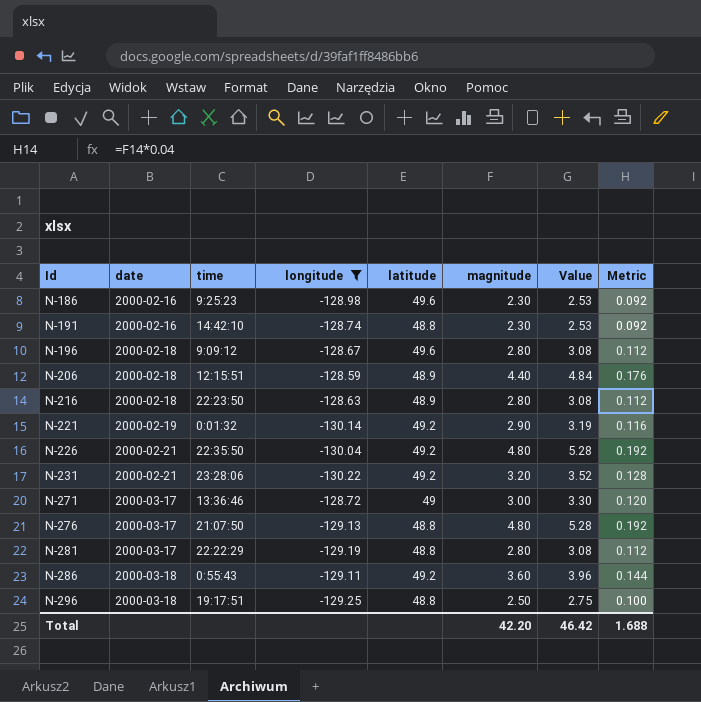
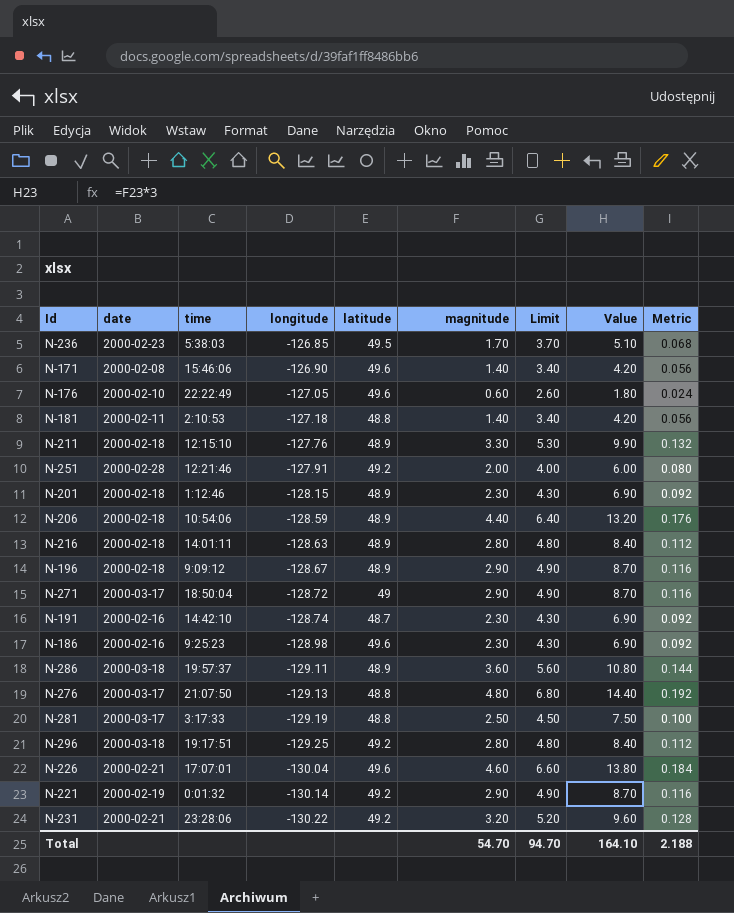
filter: longitude <= -128.59 -> none
row order: Id ascending -> longitude descending
column Limit | formula: none -> [magnitude] + 2
column Value | formula: [magnitude] * 1.1 -> [magnitude] * 3
N-206 | time: 12:15:51 -> 10:54:06
N-216 | time: 22:23:50 -> 14:01:11
N-196 | latitude: 49.6 -> 48.9
N-196 | magnitude: 2.80 -> 2.90
N-196 | Metric: 0.112 -> 0.116
N-271 | time: 13:36:46 -> 18:50:04
N-271 | magnitude: 3.00 -> 2.90
N-271 | Metric: 0.120 -> 0.116
N-191 | latitude: 48.8 -> 48.7
N-286 | time: 0:55:43 -> 19:57:37
N-286 | latitude: 49.2 -> 48.9
N-281 | time: 22:22:29 -> 3:17:33
N-281 | magnitude: 2.80 -> 2.50
N-281 | Metric: 0.112 -> 0.100
N-296 | latitude: 48.8 -> 49.2
N-296 | magnitude: 2.50 -> 2.80
N-296 | Metric: 0.100 -> 0.112
N-226 | time: 22:35:50 -> 17:07:01
N-226 | latitude: 49.2 -> 49.6
N-226 | magnitude: 4.80 -> 4.60
N-226 | Metric: 0.192 -> 0.184
Total | magnitude: 42.20 -> 54.70
Total | Value: 46.42 -> 164.10
Total | Metric: 1.688 -> 2.188

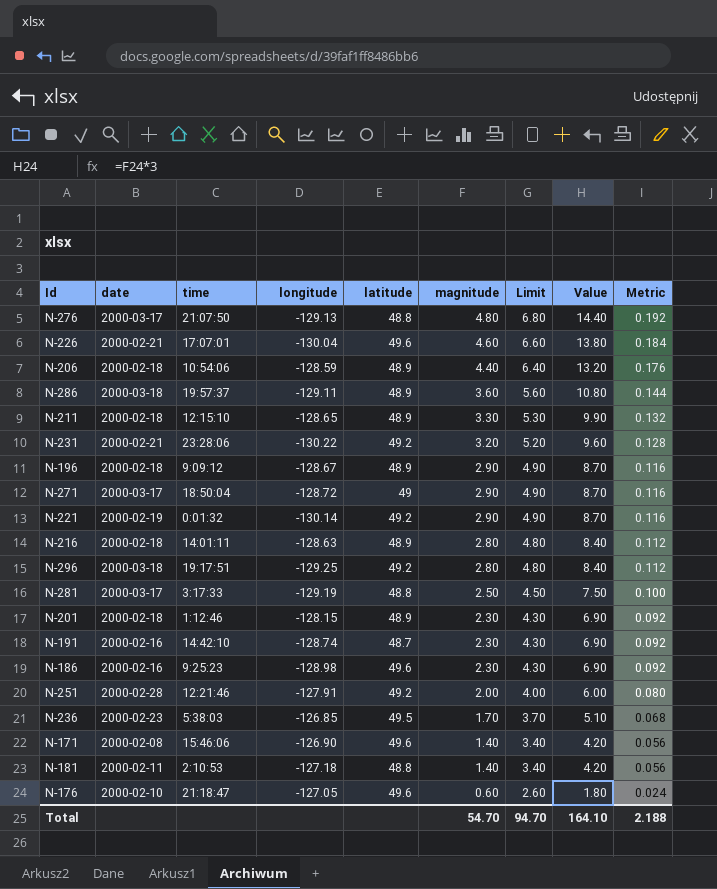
row order: longitude descending -> magnitude descending
N-211 | longitude: -127.76 -> -128.65
N-176 | time: 22:22:49 -> 21:18:47

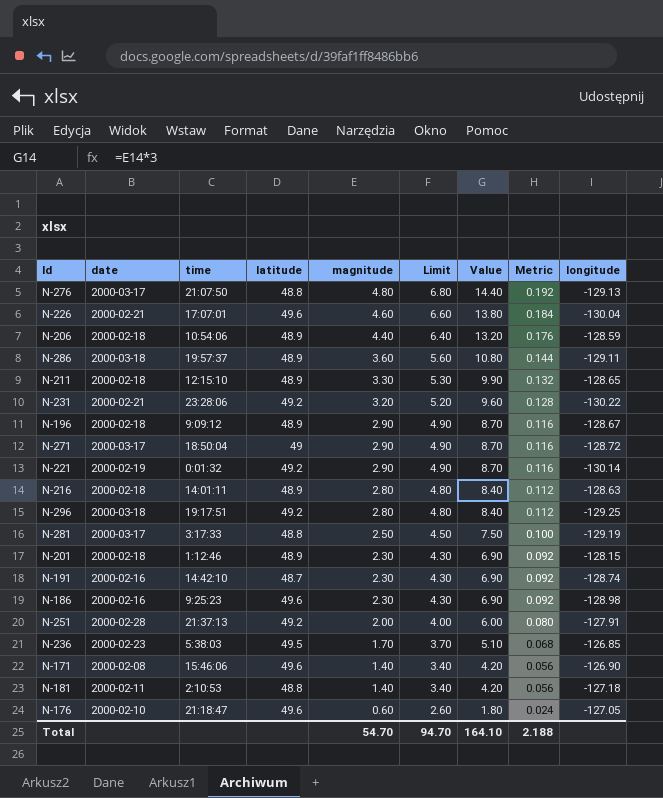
column longitude | position: 4 -> 9
N-251 | time: 12:21:46 -> 21:37:13

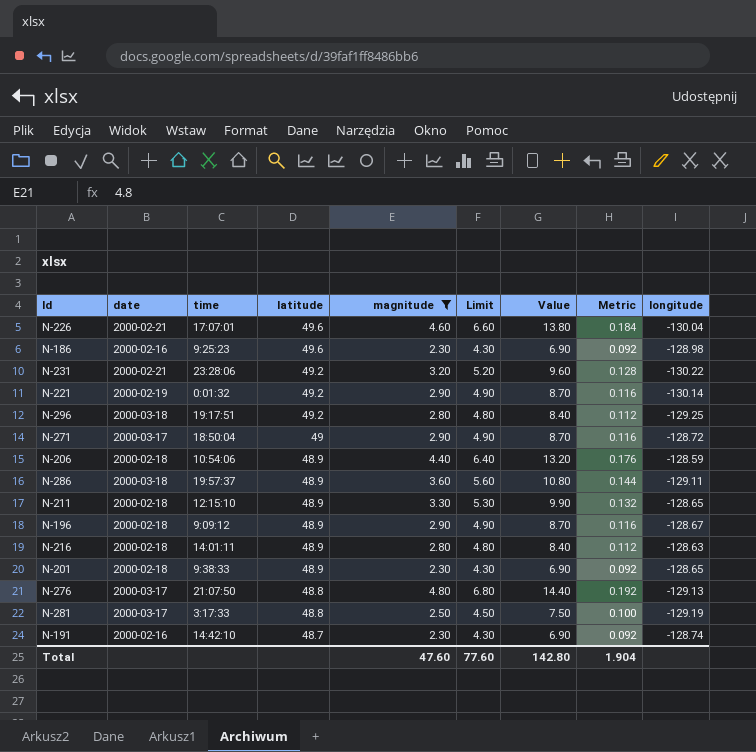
filter: none -> magnitude >= 2.30
row order: magnitude descending -> latitude descending
N-201 | time: 1:12:46 -> 9:38:33
N-201 | longitude: -128.15 -> -128.65
Total | magnitude: 54.70 -> 47.60
Total | Limit: 94.70 -> 77.60
Total | Value: 164.10 -> 142.80
Total | Metric: 2.188 -> 1.904

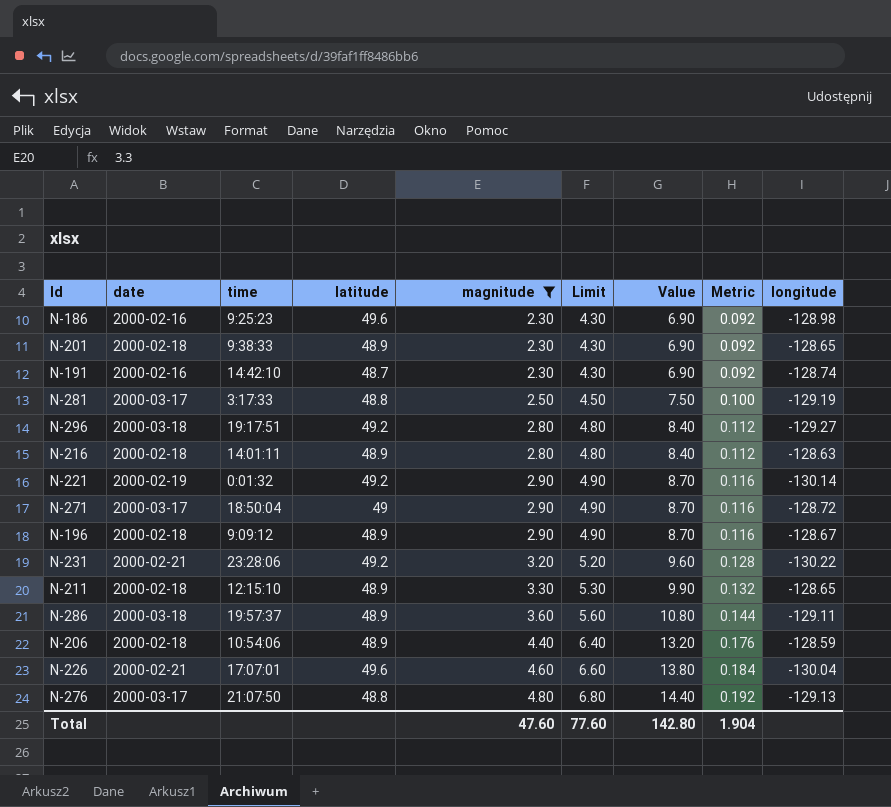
row order: latitude descending -> magnitude ascending
N-296 | longitude: -129.25 -> -129.27

